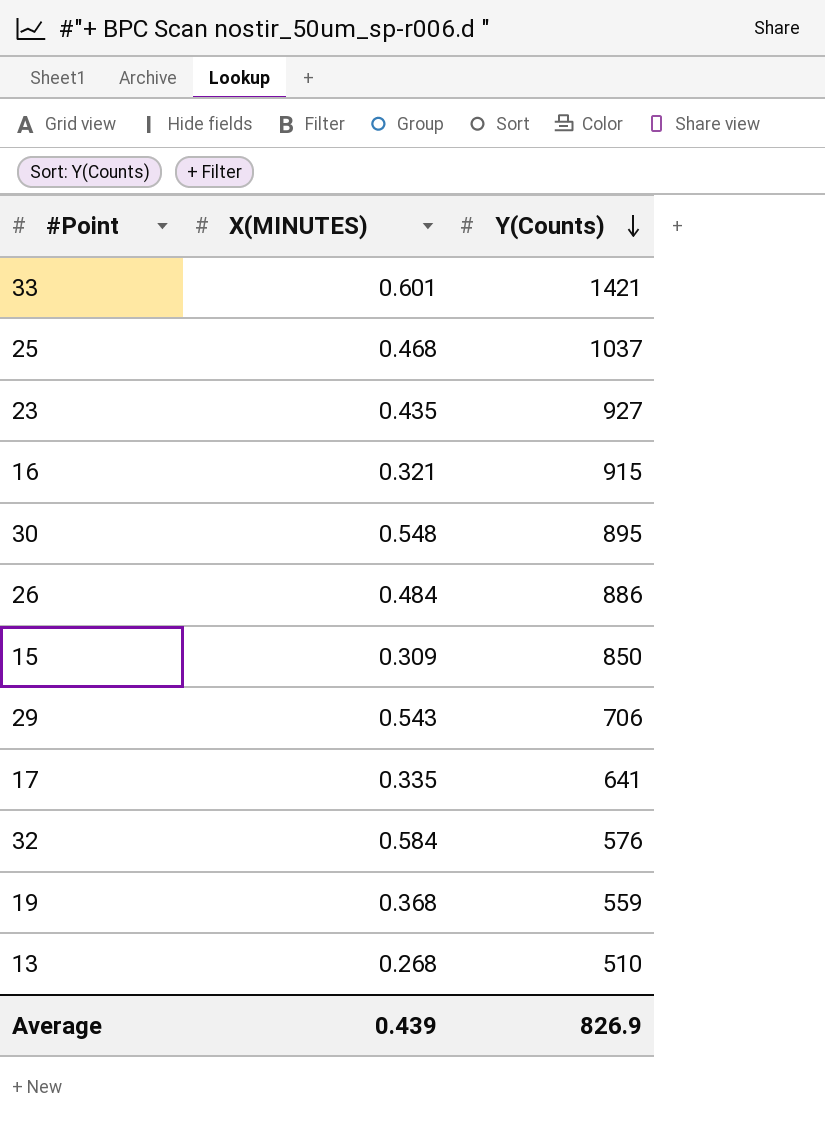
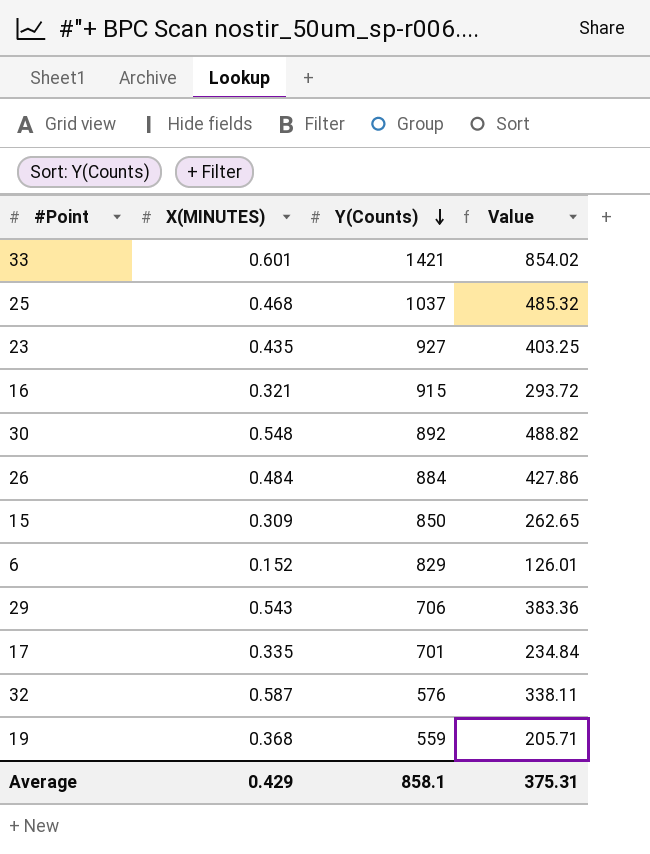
column Value | formula: none -> [X(MINUTES)] * [Y(Counts)]
row 13: 0.268 | 510 -> none
30 | Y(Counts): 895 -> 892
26 | Y(Counts): 886 -> 884
row 6: none -> 0.152 | 829 | 126.01
17 | Y(Counts): 641 -> 701
32 | X(MINUTES): 0.584 -> 0.587
Average | X(MINUTES): 0.439 -> 0.429
Average | Y(Counts): 826.9 -> 858.1

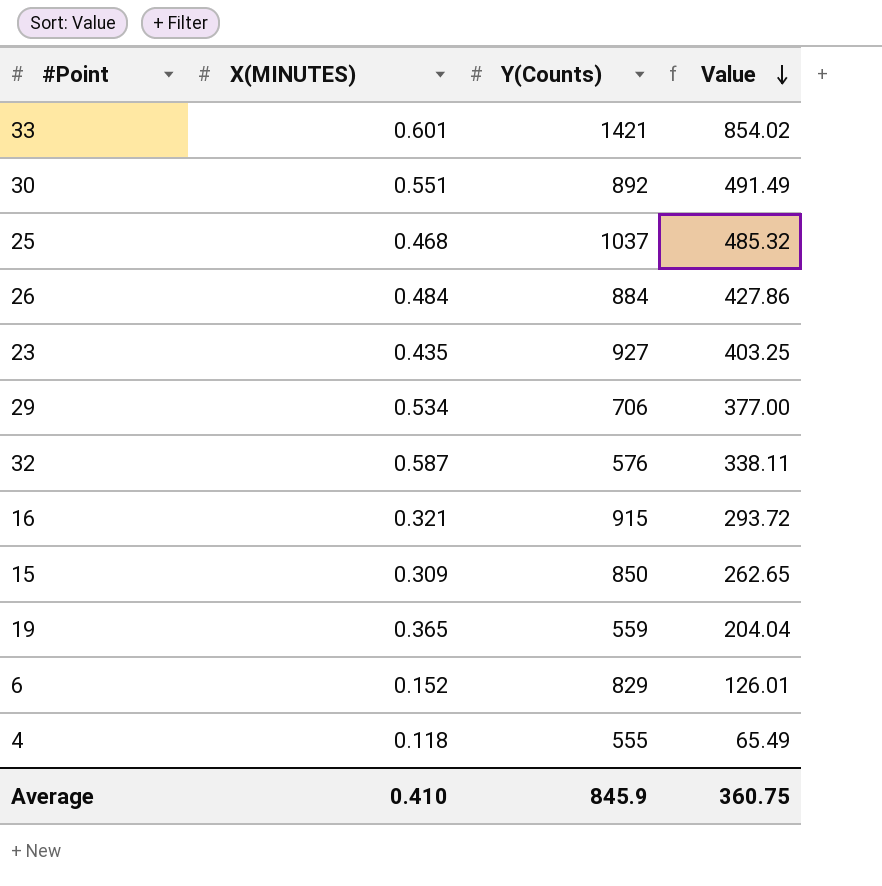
row order: Y(Counts) descending -> Value descending
row 17: 0.335 | 701 | 234.84 -> none
30 | X(MINUTES): 0.548 -> 0.551
30 | Value: 488.82 -> 491.49
29 | X(MINUTES): 0.543 -> 0.534
29 | Value: 383.36 -> 377.00
19 | X(MINUTES): 0.368 -> 0.365
19 | Value: 205.71 -> 204.04
row 4: none -> 0.118 | 555 | 65.49
Average | X(MINUTES): 0.429 -> 0.410
Average | Y(Counts): 858.1 -> 845.9
Average | Value: 375.31 -> 360.75

